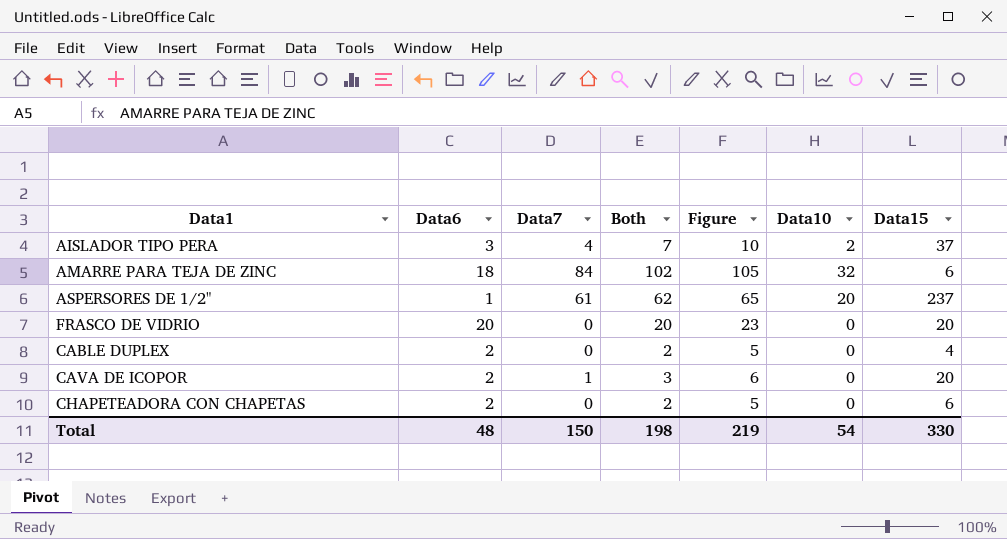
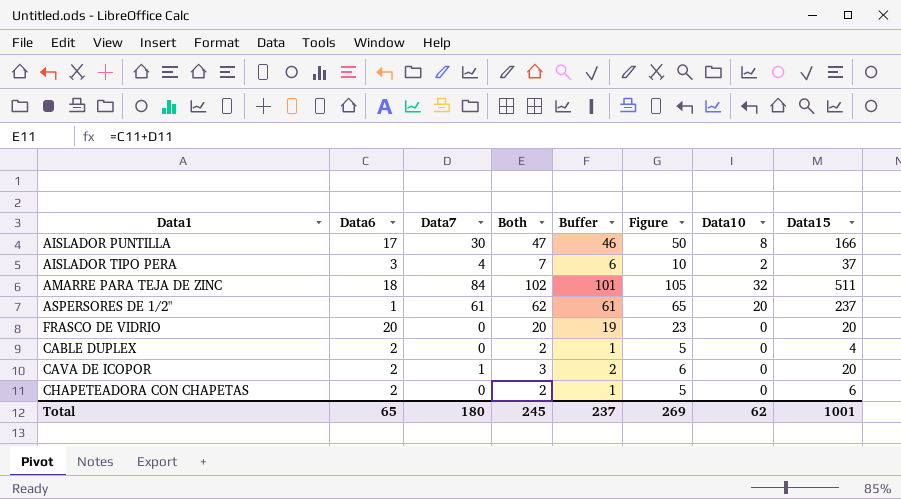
column Buffer | formula: none -> [Both] - 1
row AISLADOR PUNTILLA: none -> 17 | 30 | 47 | 46 | 50 | 8 | 166
AMARRE PARA TEJA DE ZINC | Data15: 6 -> 511
Total | Data6: 48 -> 65
Total | Data7: 150 -> 180
Total | Both: 198 -> 245
Total | Figure: 219 -> 269
Total | Data10: 54 -> 62
Total | Data15: 330 -> 1001

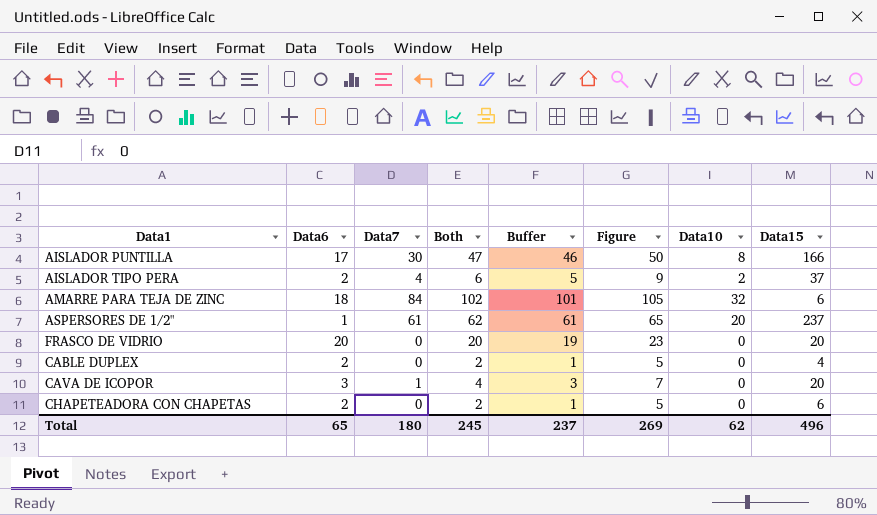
AISLADOR TIPO PERA | Data6: 3 -> 2
AISLADOR TIPO PERA | Both: 7 -> 6
AISLADOR TIPO PERA | Buffer: 6 -> 5
AISLADOR TIPO PERA | Figure: 10 -> 9
AMARRE PARA TEJA DE ZINC | Data15: 511 -> 6
CAVA DE ICOPOR | Data6: 2 -> 3
CAVA DE ICOPOR | Both: 3 -> 4
CAVA DE ICOPOR | Buffer: 2 -> 3
CAVA DE ICOPOR | Figure: 6 -> 7
Total | Data15: 1001 -> 496

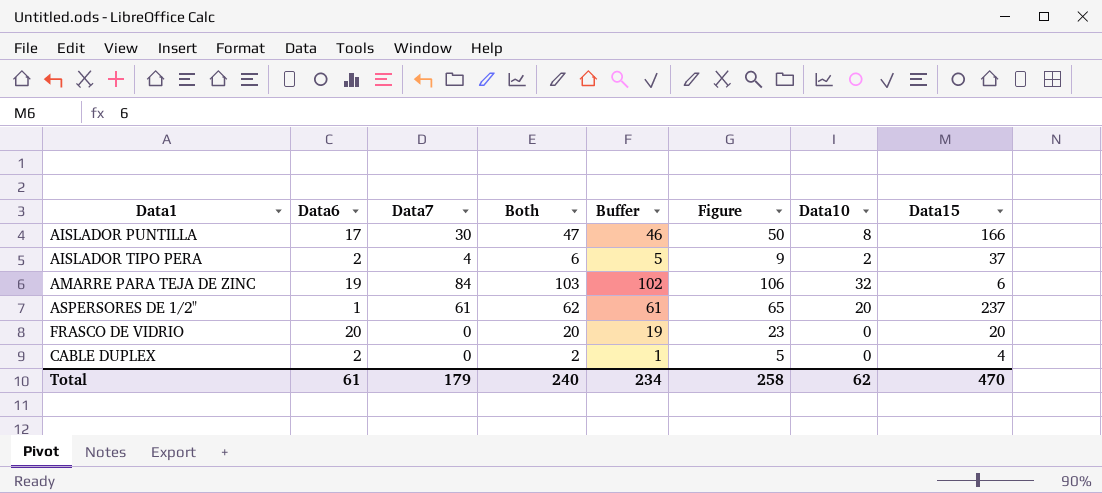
row CAVA DE ICOPOR: 3 | 1 | 4 | 3 | 7 | 0 | 20 -> none
row CHAPETEADORA CON CHAPETAS: 2 | 0 | 2 | 1 | 5 | 0 | 6 -> none
AMARRE PARA TEJA DE ZINC | Data6: 18 -> 19
AMARRE PARA TEJA DE ZINC | Both: 102 -> 103
AMARRE PARA TEJA DE ZINC | Buffer: 101 -> 102
AMARRE PARA TEJA DE ZINC | Figure: 105 -> 106
Total | Data6: 65 -> 61
Total | Data7: 180 -> 179
Total | Both: 245 -> 240
Total | Buffer: 237 -> 234
Total | Figure: 269 -> 258
Total | Data15: 496 -> 470

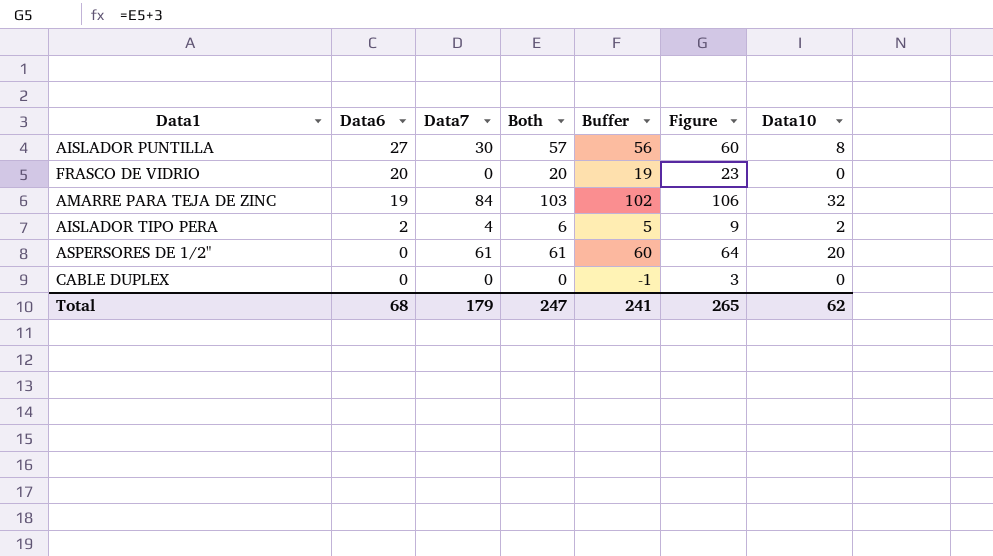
row order: none -> Data6 descending
column Data15 | position: 8 -> none
AISLADOR PUNTILLA | Data6: 17 -> 27
AISLADOR PUNTILLA | Both: 47 -> 57
AISLADOR PUNTILLA | Buffer: 46 -> 56
AISLADOR PUNTILLA | Figure: 50 -> 60
ASPERSORES DE 1/2" | Data6: 1 -> 0
ASPERSORES DE 1/2" | Both: 62 -> 61
ASPERSORES DE 1/2" | Buffer: 61 -> 60
ASPERSORES DE 1/2" | Figure: 65 -> 64
CABLE DUPLEX | Data6: 2 -> 0
CABLE DUPLEX | Both: 2 -> 0
CABLE DUPLEX | Buffer: 1 -> -1
CABLE DUPLEX | Figure: 5 -> 3
Total | Data6: 61 -> 68
Total | Both: 240 -> 247
Total | Buffer: 234 -> 241
Total | Figure: 258 -> 265

